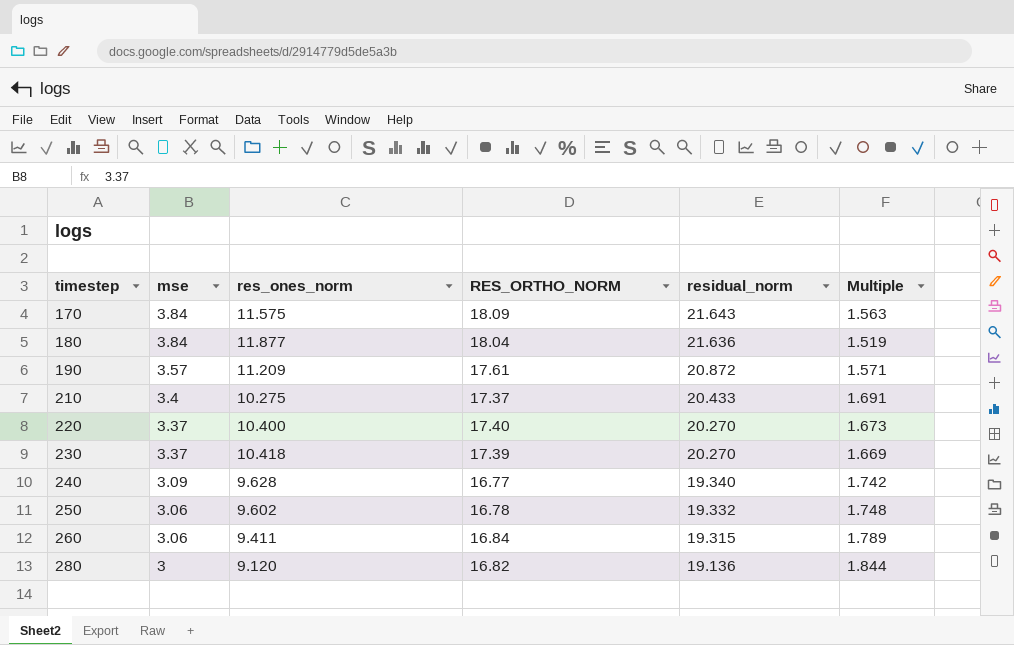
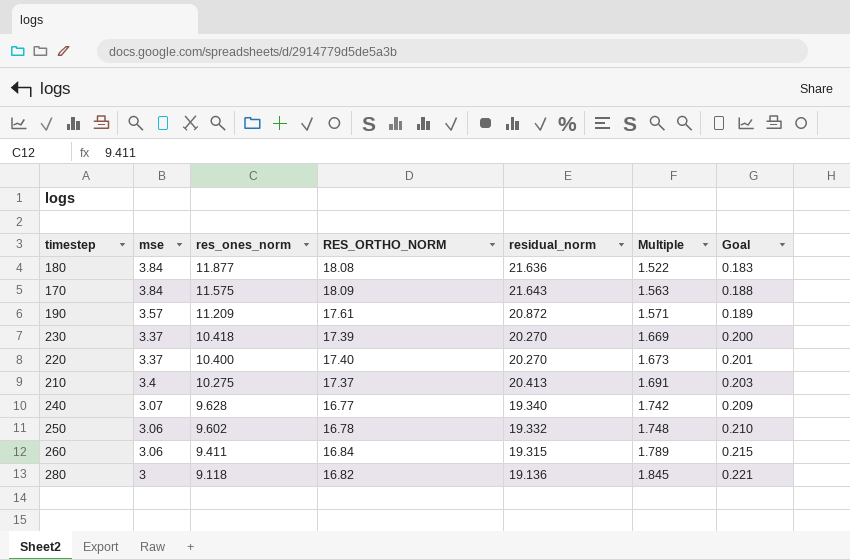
row order: timestep ascending -> res_ones_norm descending
column Goal | formula: none -> [Multiple] * 0.12
180 | RES_ORTHO_NORM: 18.04 -> 18.08
180 | Multiple: 1.519 -> 1.522
210 | residual_norm: 20.433 -> 20.413
240 | mse: 3.09 -> 3.07
280 | res_ones_norm: 9.120 -> 9.118
280 | Multiple: 1.844 -> 1.845

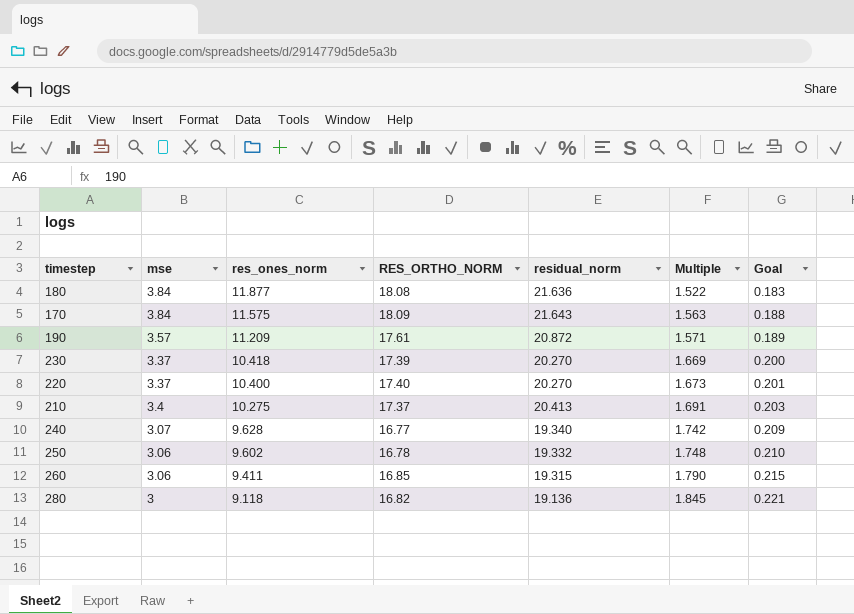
260 | RES_ORTHO_NORM: 16.84 -> 16.85
260 | Multiple: 1.789 -> 1.790

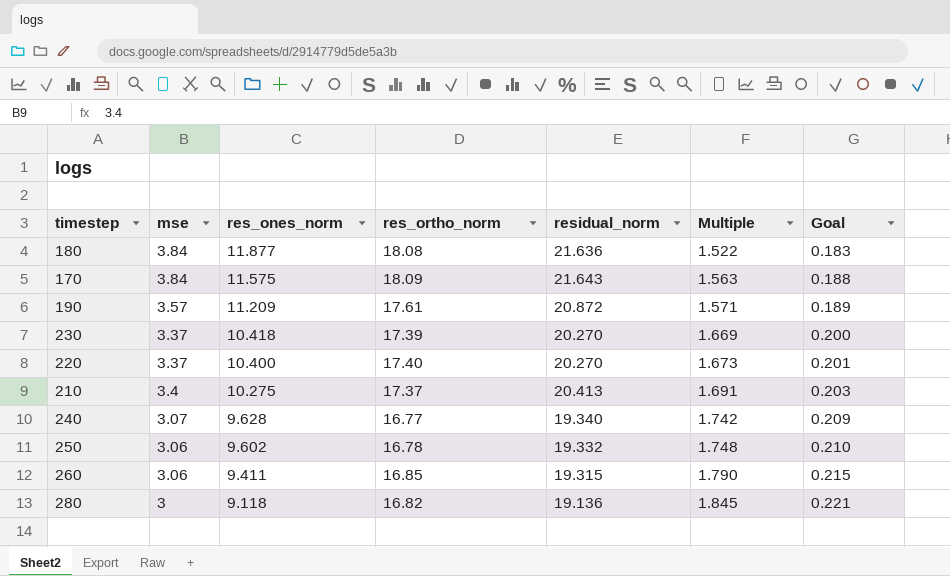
column name: RES_ORTHO_NORM -> res_ortho_norm

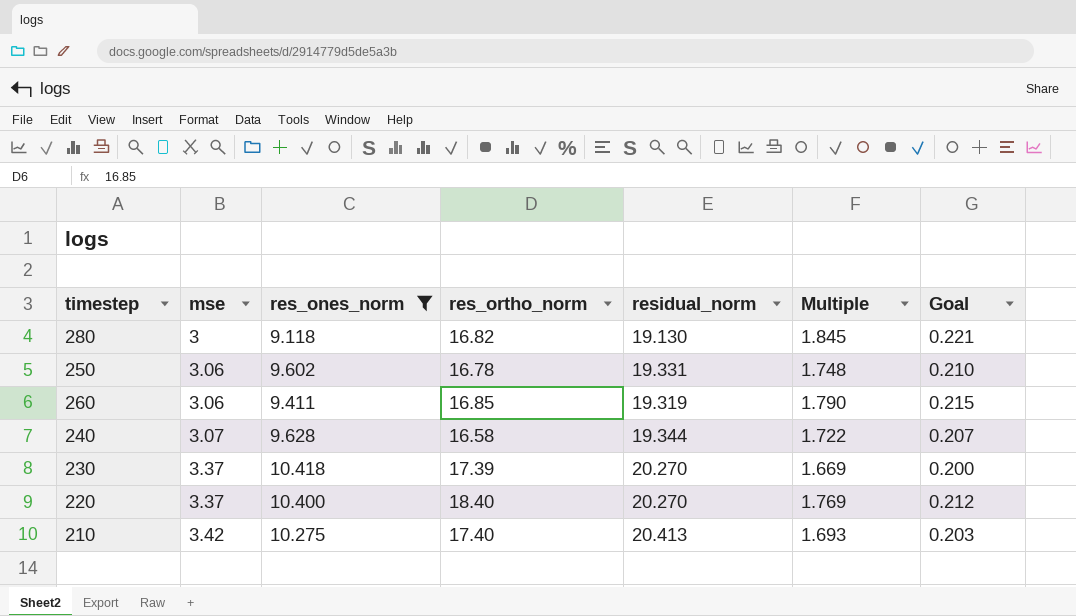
filter: none -> res_ones_norm <= 10.418
row order: res_ones_norm descending -> mse ascending
280 | residual_norm: 19.136 -> 19.130
250 | residual_norm: 19.332 -> 19.331
260 | residual_norm: 19.315 -> 19.319
240 | res_ortho_norm: 16.77 -> 16.58
240 | residual_norm: 19.340 -> 19.344
240 | Multiple: 1.742 -> 1.722
240 | Goal: 0.209 -> 0.207
220 | res_ortho_norm: 17.40 -> 18.40
220 | Multiple: 1.673 -> 1.769
220 | Goal: 0.201 -> 0.212
210 | mse: 3.4 -> 3.42
210 | res_ortho_norm: 17.37 -> 17.40
210 | Multiple: 1.691 -> 1.693

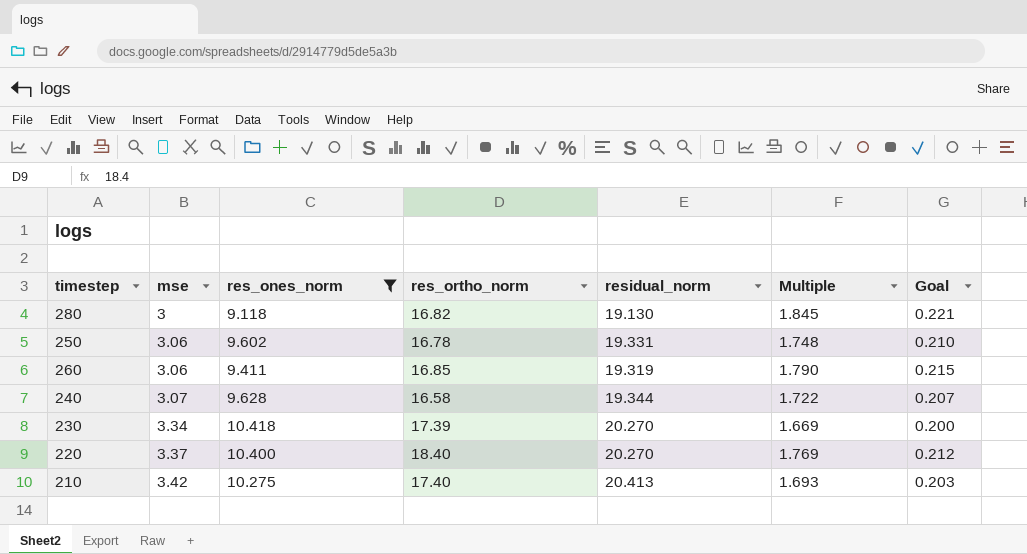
230 | mse: 3.37 -> 3.34

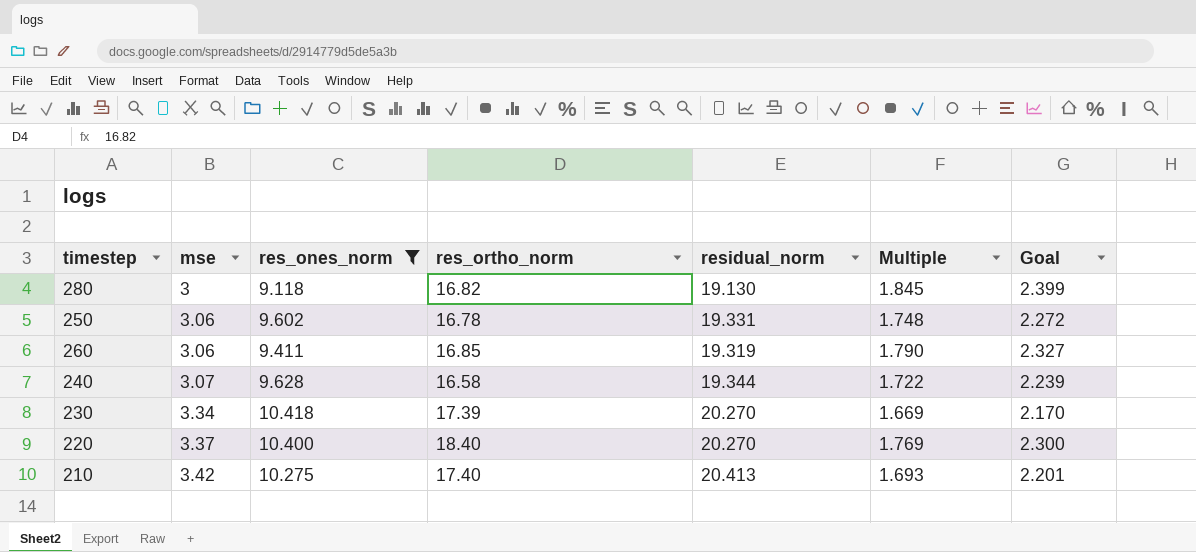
column Goal | formula: [Multiple] * 0.12 -> [Multiple] * 1.3

